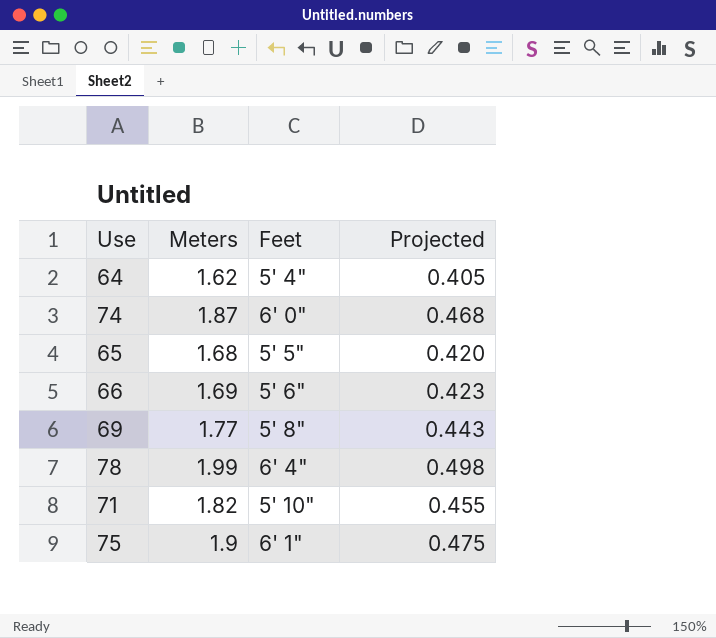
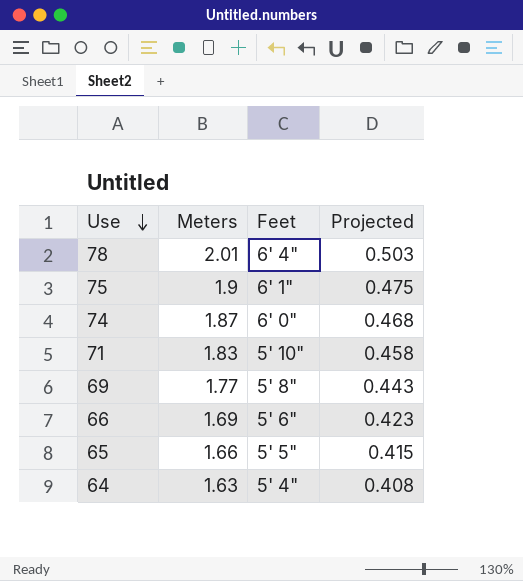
row order: none -> Use descending
78 | Meters: 1.99 -> 2.01
78 | Projected: 0.498 -> 0.503
71 | Meters: 1.82 -> 1.83
71 | Projected: 0.455 -> 0.458
65 | Meters: 1.68 -> 1.66
65 | Projected: 0.420 -> 0.415
64 | Meters: 1.62 -> 1.63
64 | Projected: 0.405 -> 0.408

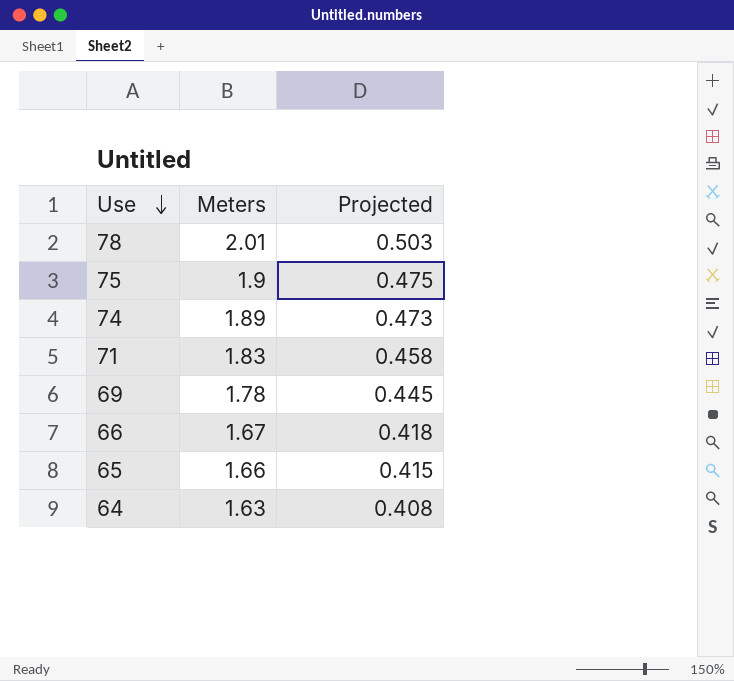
column Feet | position: 3 -> none
74 | Meters: 1.87 -> 1.89
74 | Projected: 0.468 -> 0.473
69 | Meters: 1.77 -> 1.78
69 | Projected: 0.443 -> 0.445
66 | Meters: 1.69 -> 1.67
66 | Projected: 0.423 -> 0.418

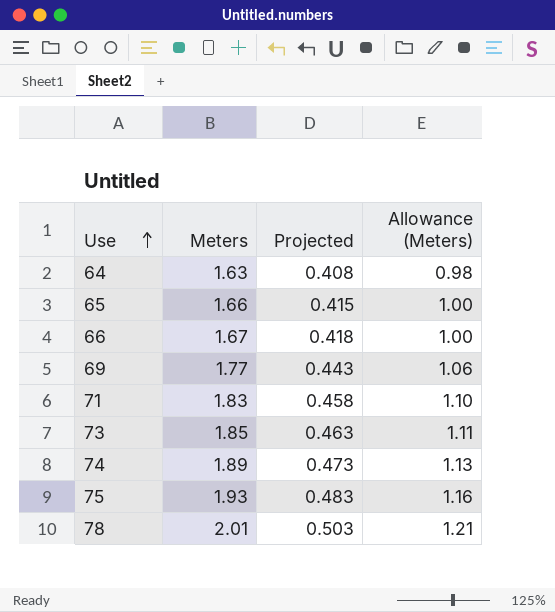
row order: Use descending -> Use ascending
column Allowance (Meters) | formula: none -> [Meters] * 0.6
69 | Meters: 1.78 -> 1.77
69 | Projected: 0.445 -> 0.443
row 73: none -> 1.85 | 0.463 | 1.11
75 | Meters: 1.9 -> 1.93
75 | Projected: 0.475 -> 0.483

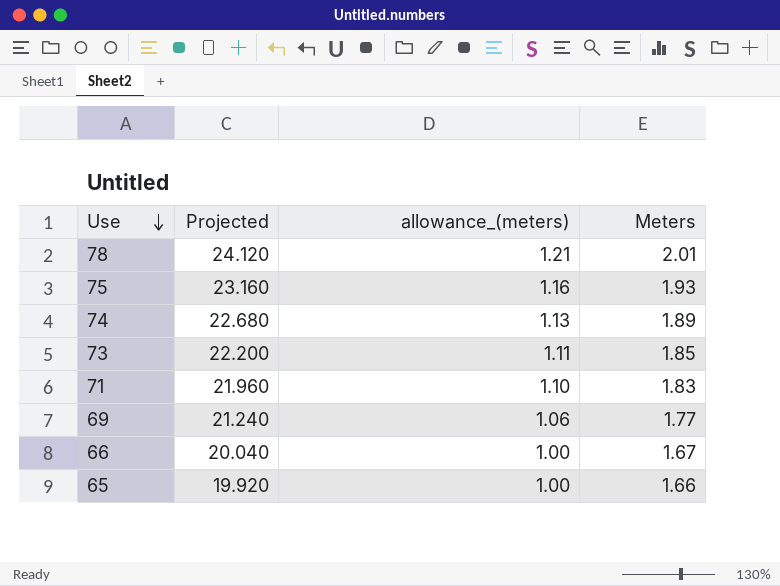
row order: Use ascending -> Use descending
column Projected | formula: [Meters] * 0.25 -> [Meters] * 12
column name: Allowance (Meters) -> allowance_(meters)
column Meters | position: 2 -> 4
row 64: 1.63 | 0.408 | 0.98 -> none

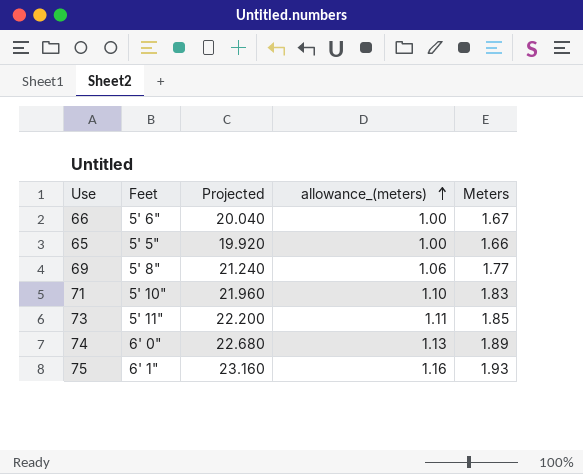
row order: Use descending -> allowance_(meters) ascending
column Feet | position: none -> 2
row 78: 24.120 | 1.21 | 2.01 -> none

